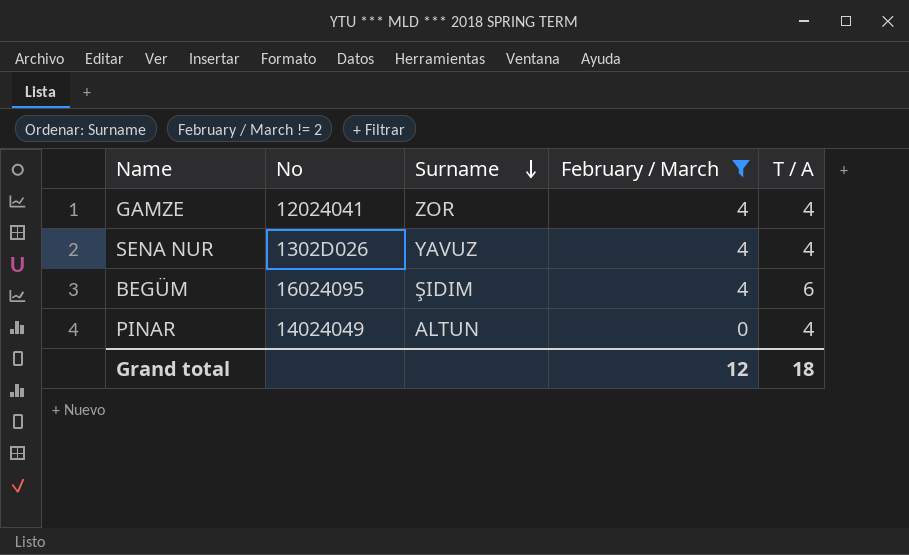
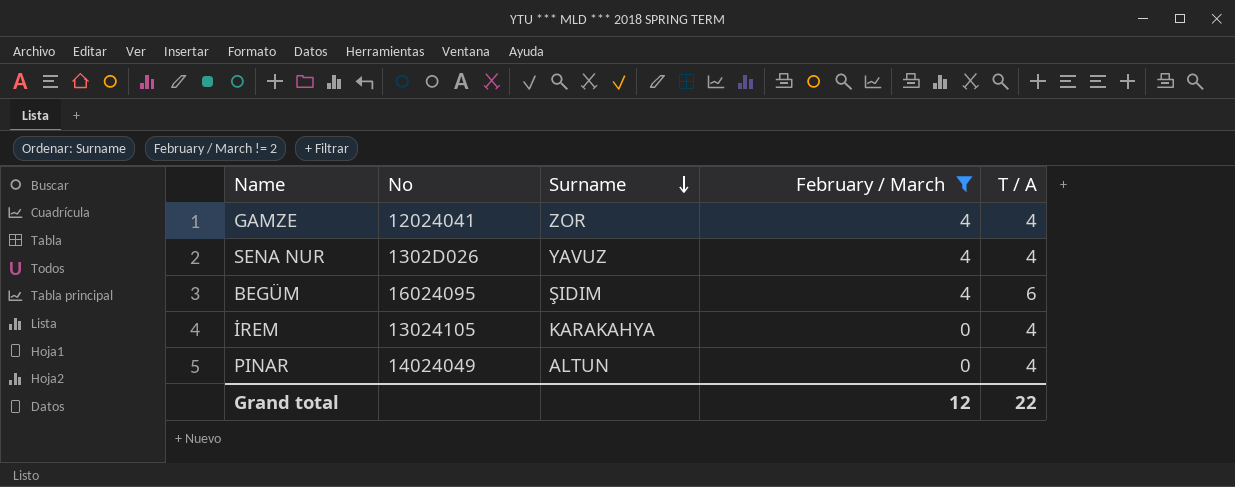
row İREM: none -> 13024105 | KARAKAHYA | 0 | 4
Grand total | T / A: 18 -> 22

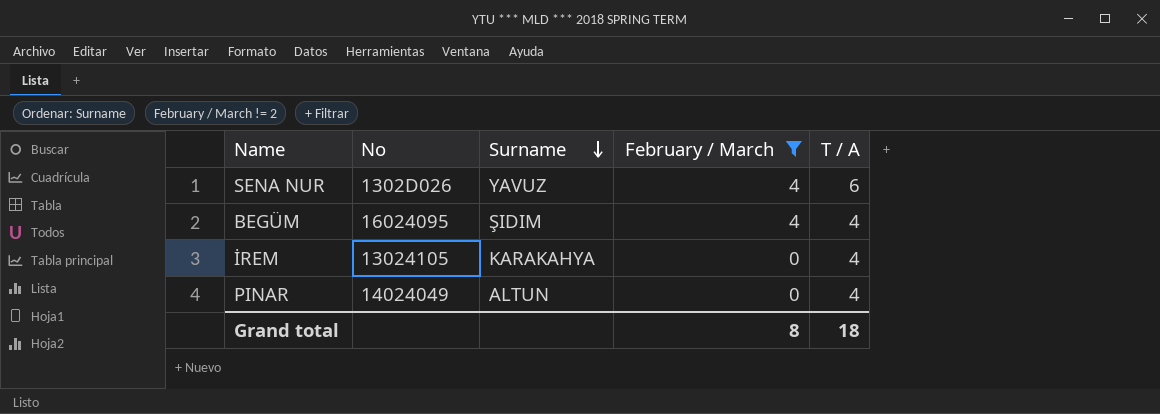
row GAMZE: 12024041 | ZOR | 4 | 4 -> none
SENA NUR | T / A: 4 -> 6
BEGÜM | T / A: 6 -> 4
Grand total | February / March: 12 -> 8
Grand total | T / A: 22 -> 18

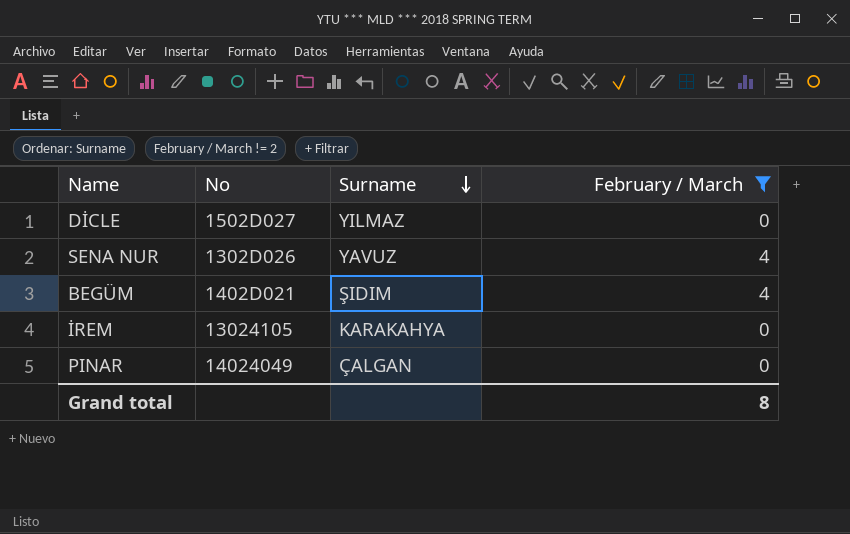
column T / A | position: 5 -> none
row DİCLE: none -> 1502D027 | YILMAZ | 0
BEGÜM | No: 16024095 -> 1402D021
PINAR | Surname: ALTUN -> ÇALGAN

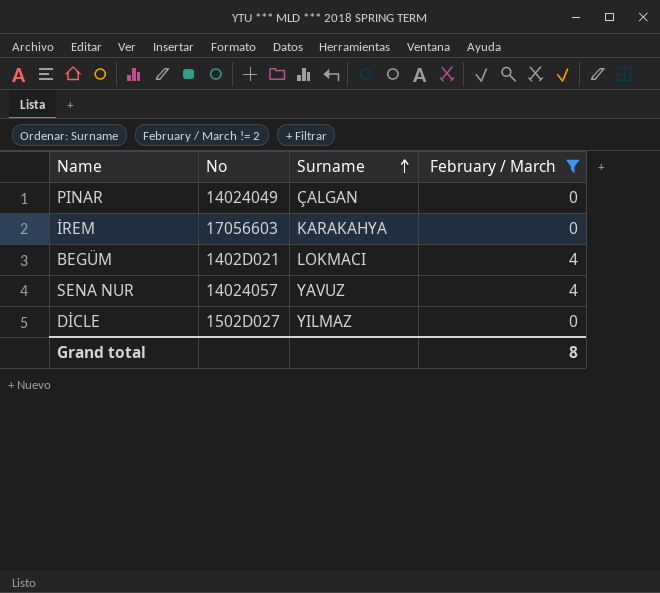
row order: Surname descending -> Surname ascending
İREM | No: 13024105 -> 17056603
BEGÜM | Surname: ŞIDIM -> LOKMACI
SENA NUR | No: 1302D026 -> 14024057

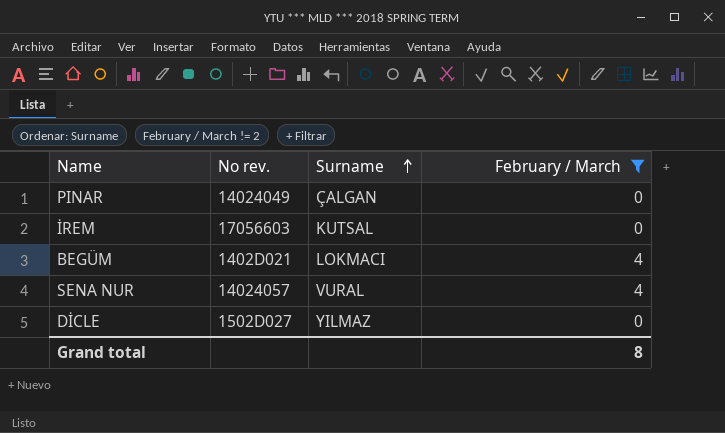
column name: No -> No rev.
İREM | Surname: KARAKAHYA -> KUTSAL
SENA NUR | Surname: YAVUZ -> VURAL

